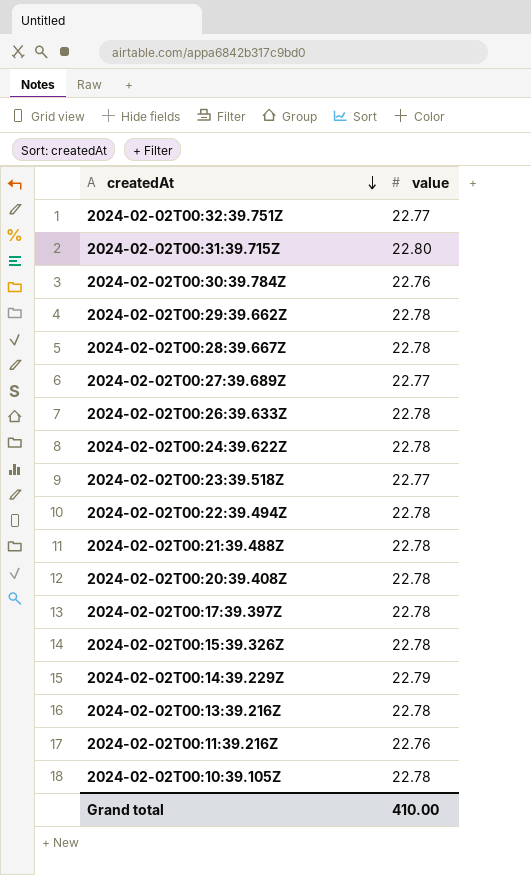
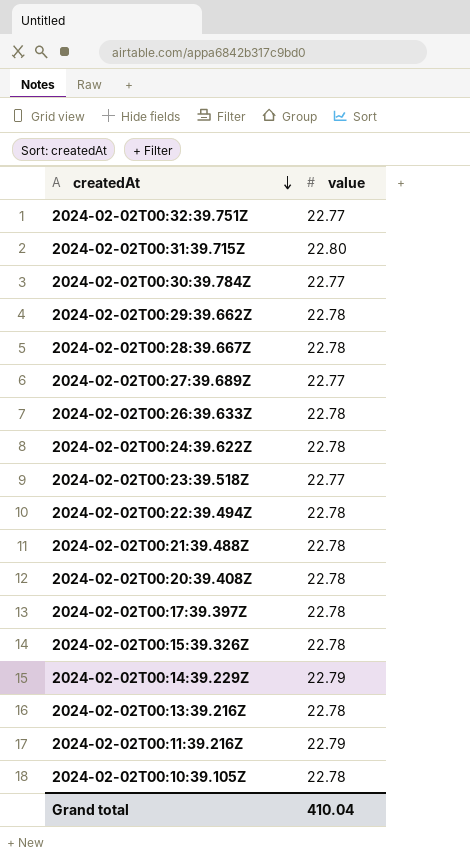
2024-02-02T00:30:39.784Z | value: 22.76 -> 22.77
2024-02-02T00:11:39.216Z | value: 22.76 -> 22.79
Grand total | value: 410.00 -> 410.04

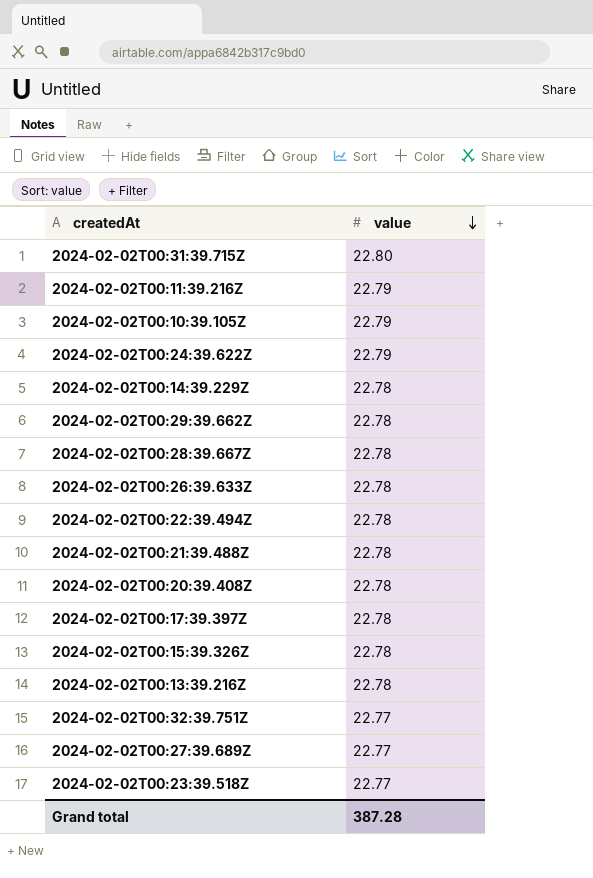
row order: createdAt descending -> value descending
row 2024-02-02T00:30:39.784Z: 22.77 -> none
2024-02-02T00:10:39.105Z | value: 22.78 -> 22.79
2024-02-02T00:24:39.622Z | value: 22.78 -> 22.79
2024-02-02T00:14:39.229Z | value: 22.79 -> 22.78
Grand total | value: 410.04 -> 387.28

